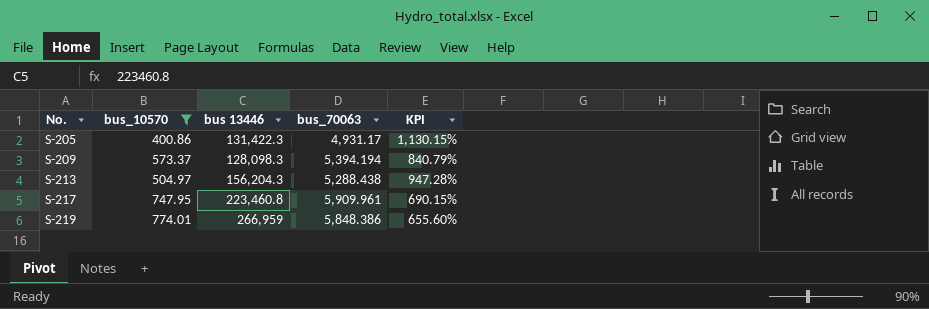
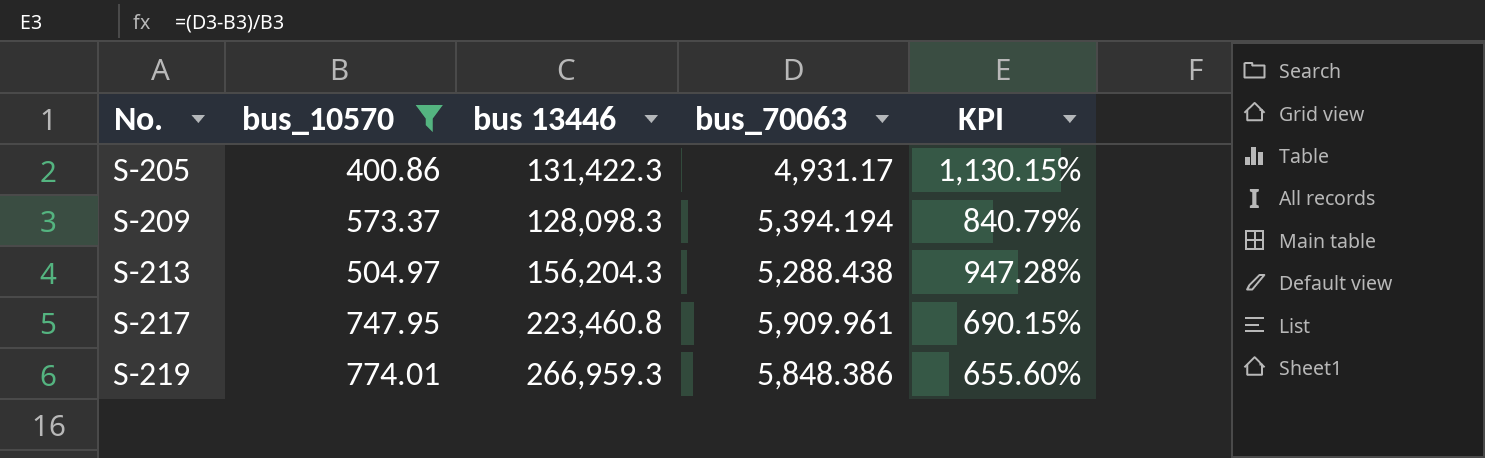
S-219 | bus 13446: 266,959 -> 266,959.3

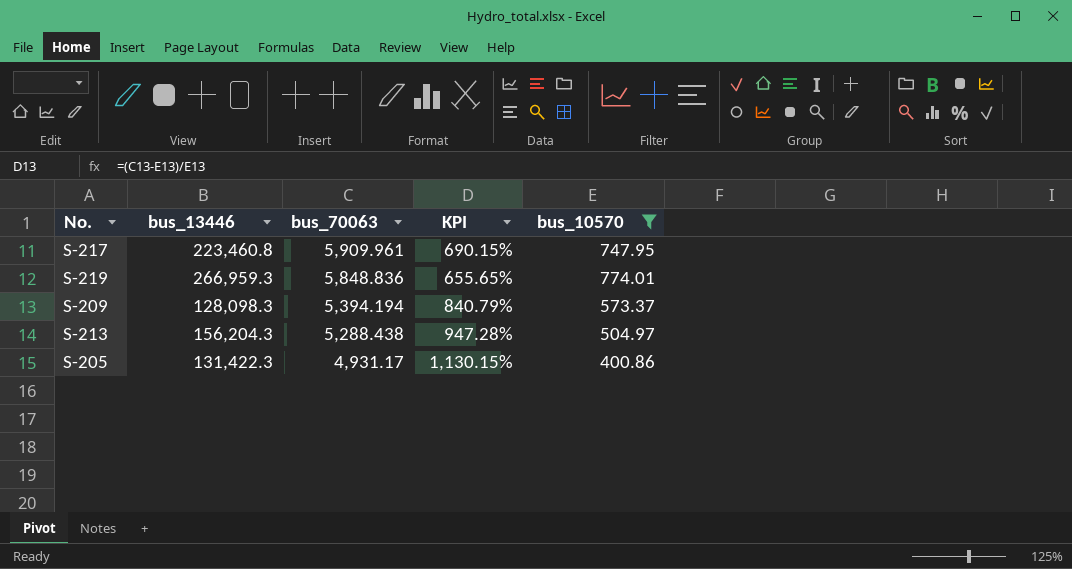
row order: No. ascending -> bus_70063 descending
column name: bus 13446 -> bus_13446
column bus_10570 | position: 2 -> 5
S-219 | bus_70063: 5,848.386 -> 5,848.836
S-219 | KPI: 655.60% -> 655.65%

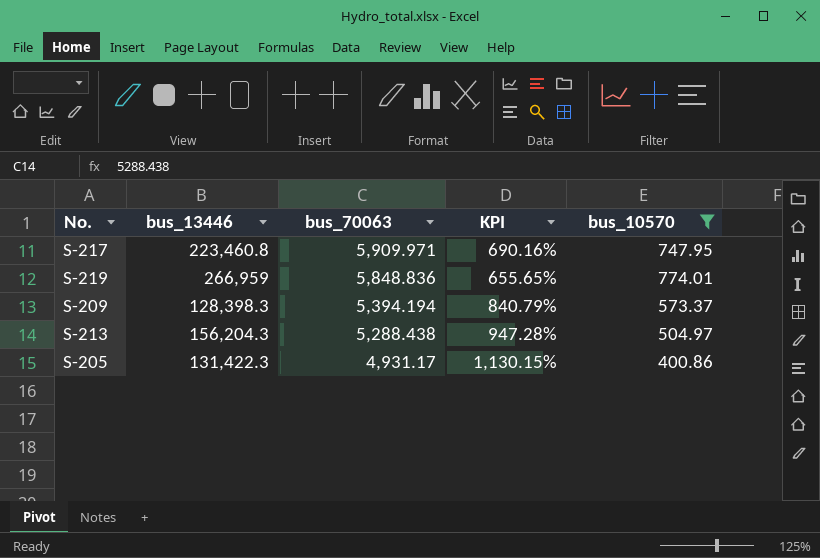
S-217 | bus_70063: 5,909.961 -> 5,909.971
S-217 | KPI: 690.15% -> 690.16%
S-219 | bus_13446: 266,959.3 -> 266,959
S-209 | bus_13446: 128,098.3 -> 128,398.3

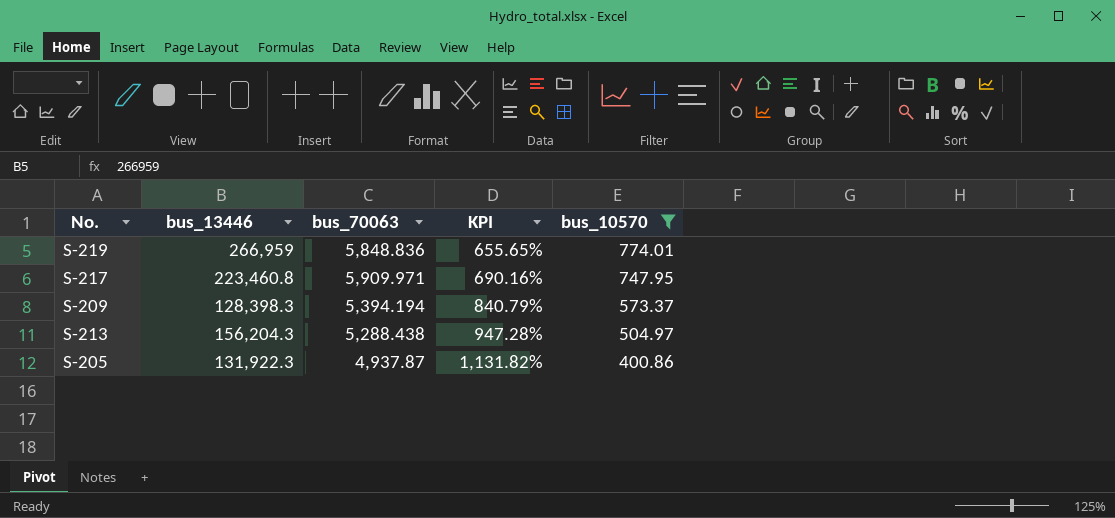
row order: bus_70063 descending -> KPI ascending
S-205 | bus_13446: 131,422.3 -> 131,922.3
S-205 | bus_70063: 4,931.17 -> 4,937.87
S-205 | KPI: 1,130.15% -> 1,131.82%

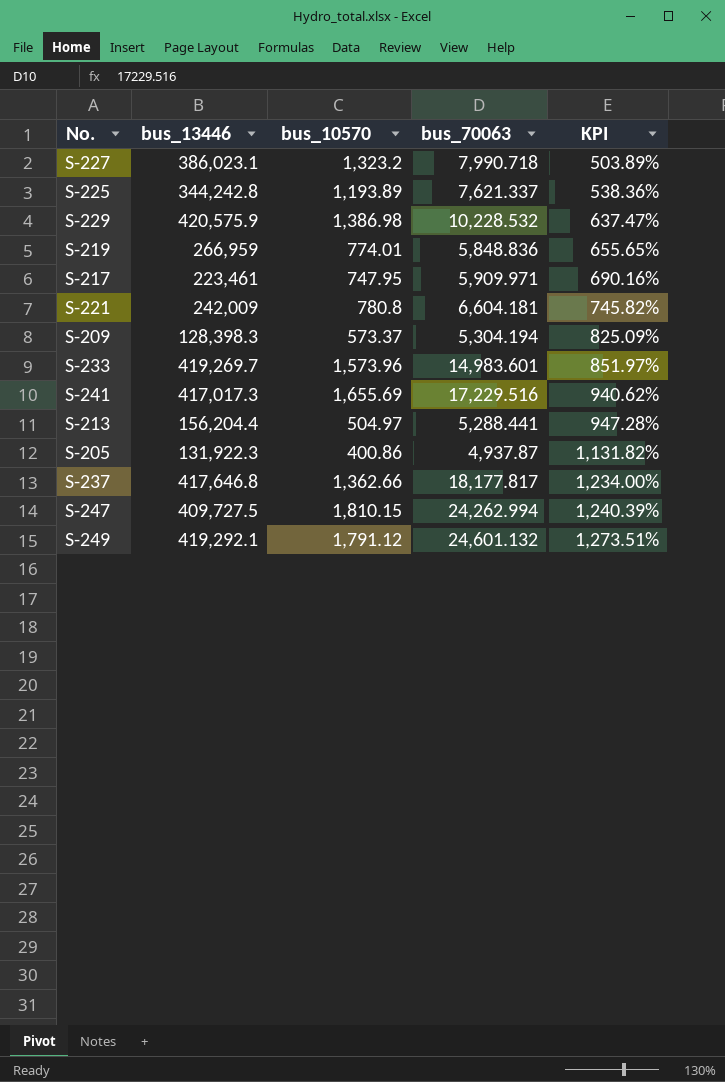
filter: bus_10570 <= 774.01 -> none
column bus_10570 | position: 5 -> 3
S-217 | bus_13446: 223,460.8 -> 223,461
S-209 | bus_70063: 5,394.194 -> 5,304.194
S-209 | KPI: 840.79% -> 825.09%
S-213 | bus_13446: 156,204.3 -> 156,204.4
S-213 | bus_70063: 5,288.438 -> 5,288.441

